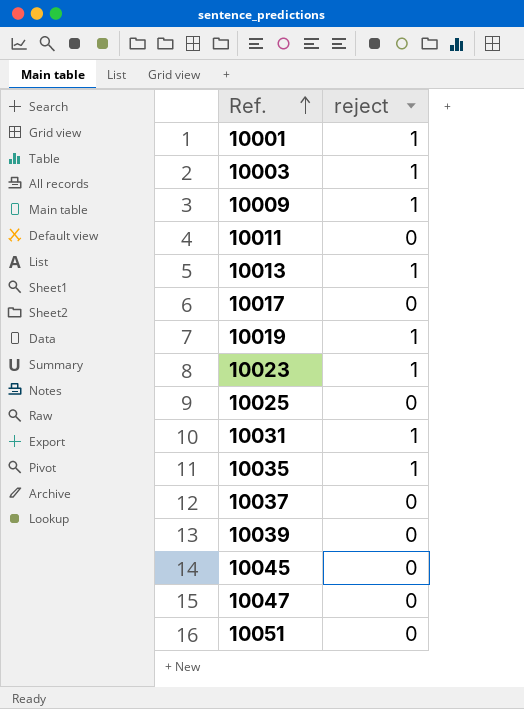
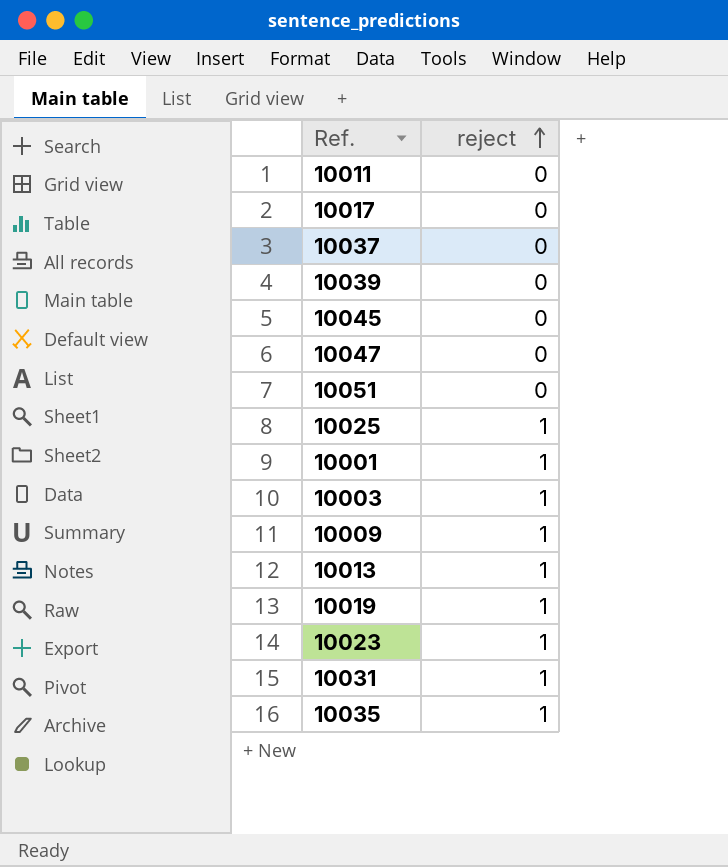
row order: Ref. ascending -> reject ascending
10025 | reject: 0 -> 1

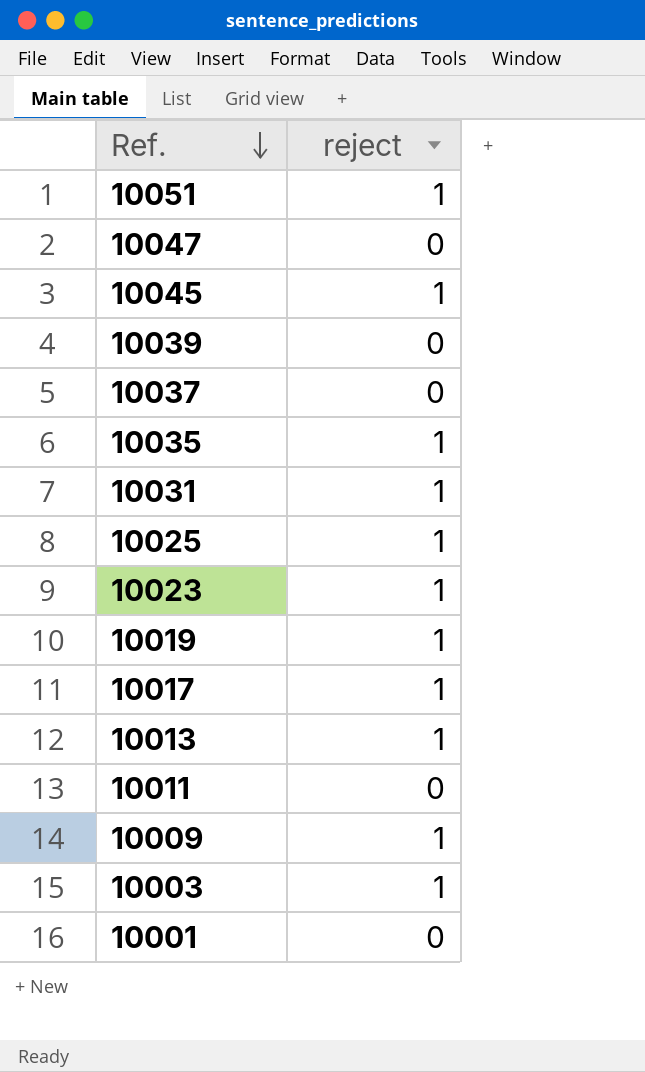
row order: reject ascending -> Ref. descending
10051 | reject: 0 -> 1
10045 | reject: 0 -> 1
10017 | reject: 0 -> 1
10001 | reject: 1 -> 0

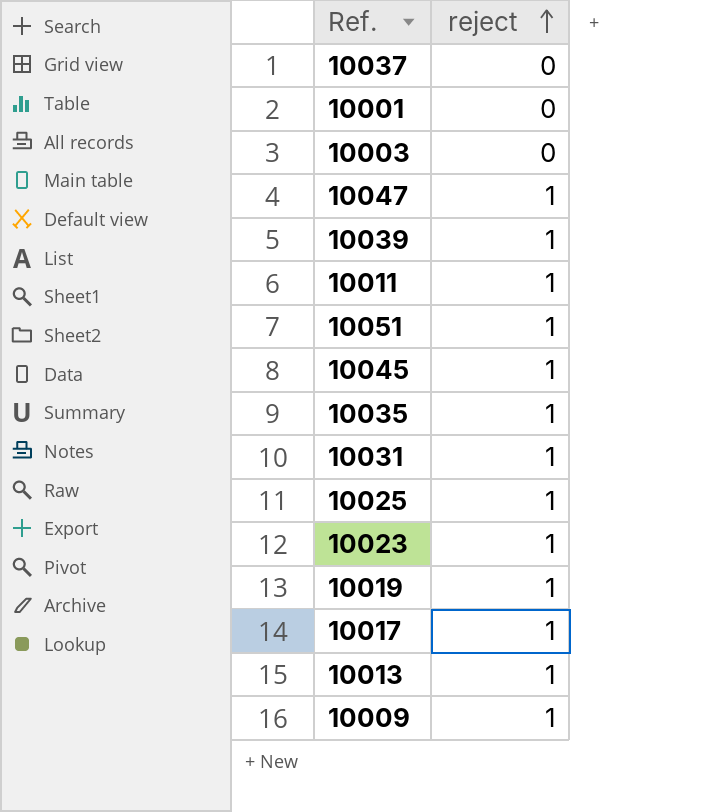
row order: Ref. descending -> reject ascending
10003 | reject: 1 -> 0
10047 | reject: 0 -> 1
10039 | reject: 0 -> 1
10011 | reject: 0 -> 1

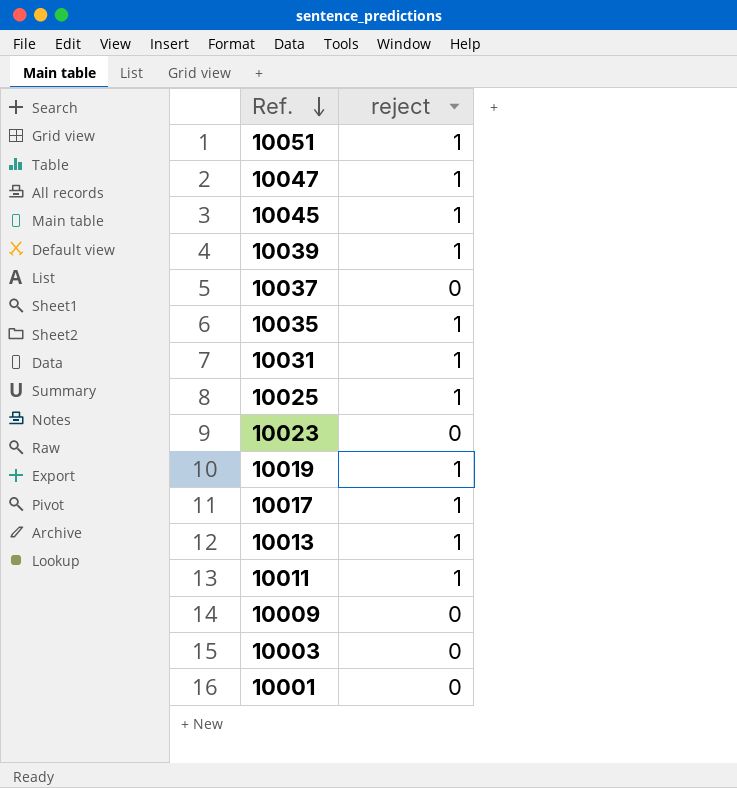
row order: reject ascending -> Ref. descending
10023 | reject: 1 -> 0
10009 | reject: 1 -> 0

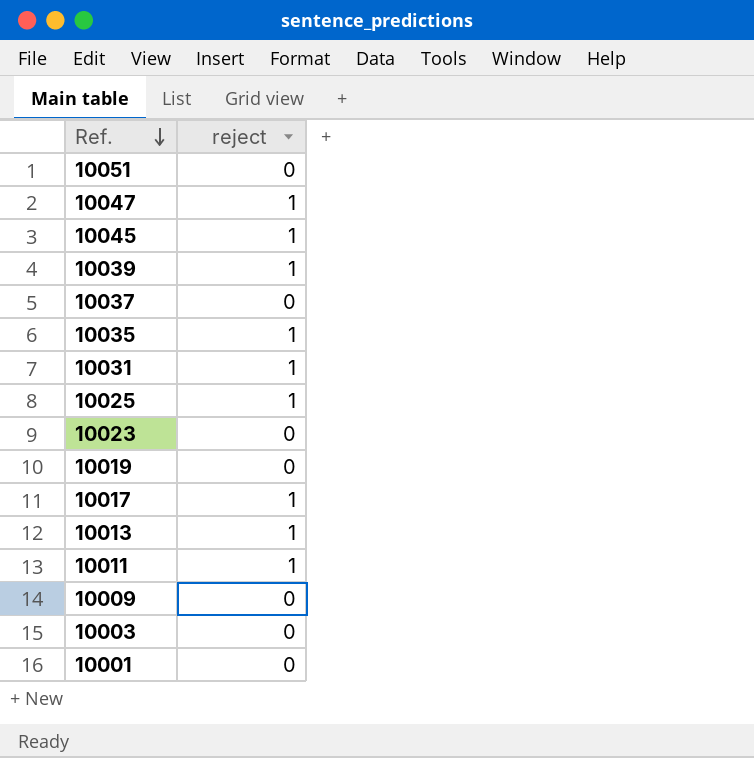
10051 | reject: 1 -> 0
10019 | reject: 1 -> 0

